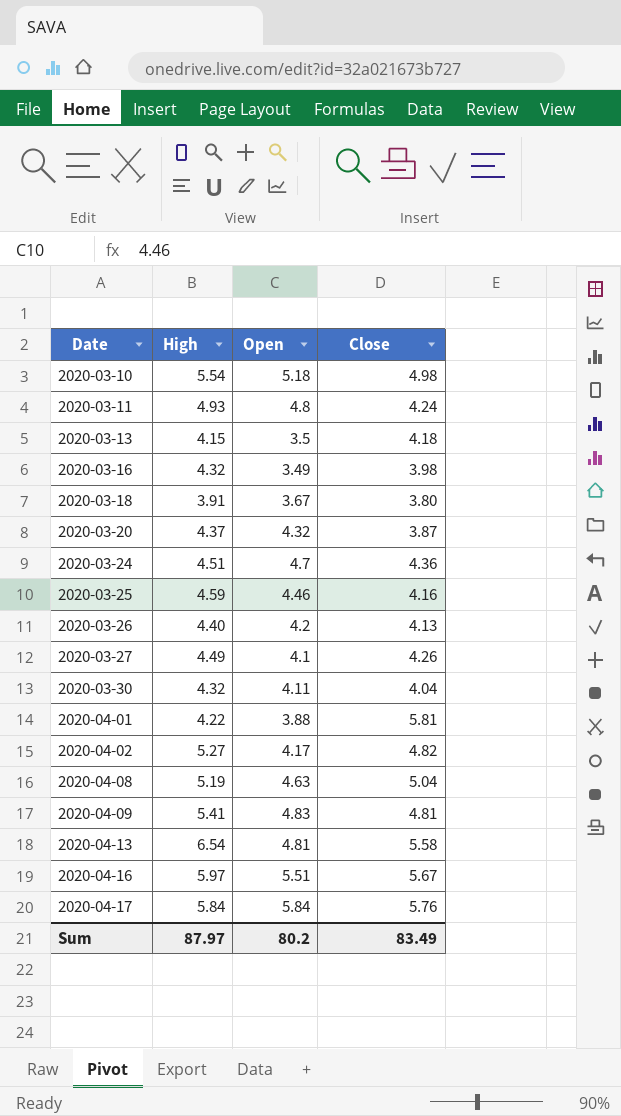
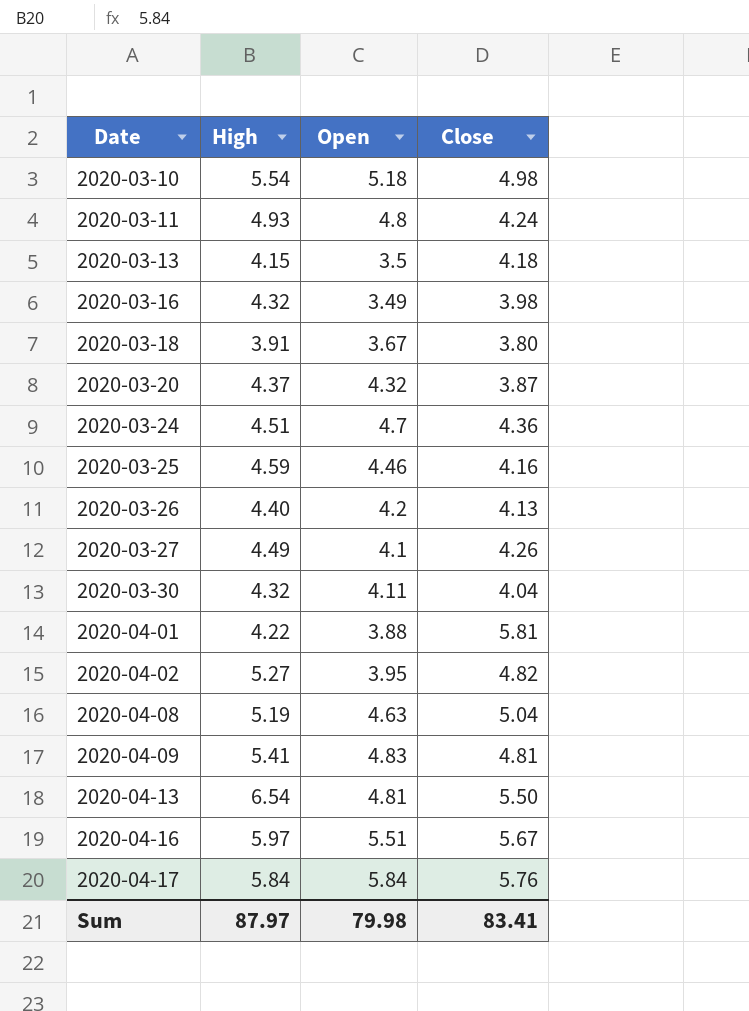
2020-04-02 | Open: 4.17 -> 3.95
2020-04-13 | Close: 5.58 -> 5.50
Sum | Open: 80.2 -> 79.98
Sum | Close: 83.49 -> 83.41

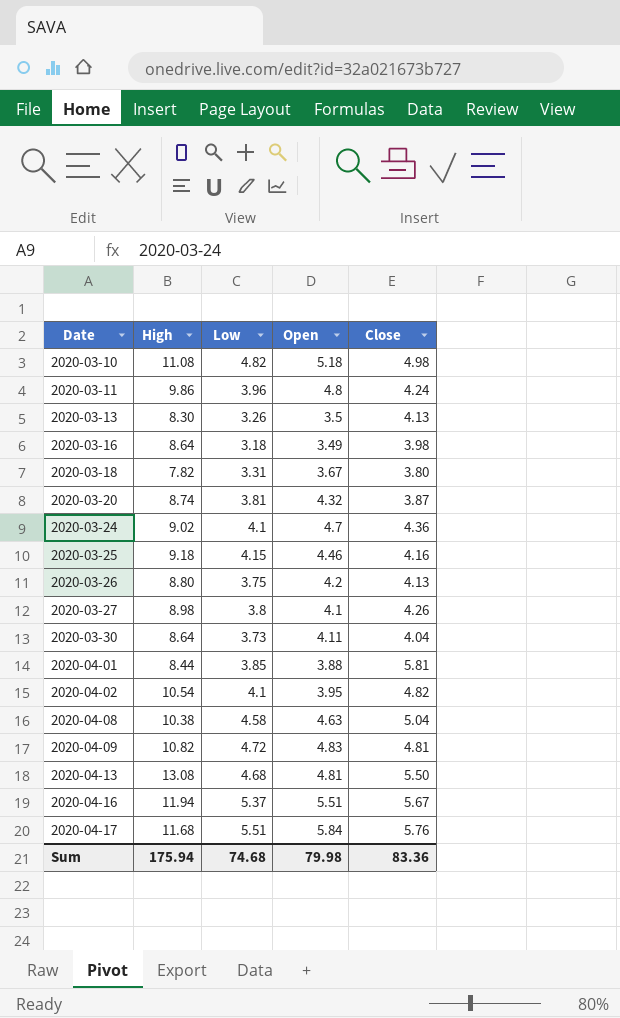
column Low | position: none -> 3
2020-03-10 | High: 5.54 -> 11.08
2020-03-11 | High: 4.93 -> 9.86
2020-03-13 | High: 4.15 -> 8.30
2020-03-13 | Close: 4.18 -> 4.13
2020-03-16 | High: 4.32 -> 8.64
2020-03-18 | High: 3.91 -> 7.82
2020-03-20 | High: 4.37 -> 8.74
2020-03-24 | High: 4.51 -> 9.02
2020-03-25 | High: 4.59 -> 9.18
2020-03-26 | High: 4.40 -> 8.80
2020-03-27 | High: 4.49 -> 8.98
2020-03-30 | High: 4.32 -> 8.64
2020-04-01 | High: 4.22 -> 8.44
2020-04-02 | High: 5.27 -> 10.54
2020-04-08 | High: 5.19 -> 10.38
2020-04-09 | High: 5.41 -> 10.82
2020-04-13 | High: 6.54 -> 13.08
2020-04-16 | High: 5.97 -> 11.94
2020-04-17 | High: 5.84 -> 11.68
Sum | High: 87.97 -> 175.94
Sum | Close: 83.41 -> 83.36

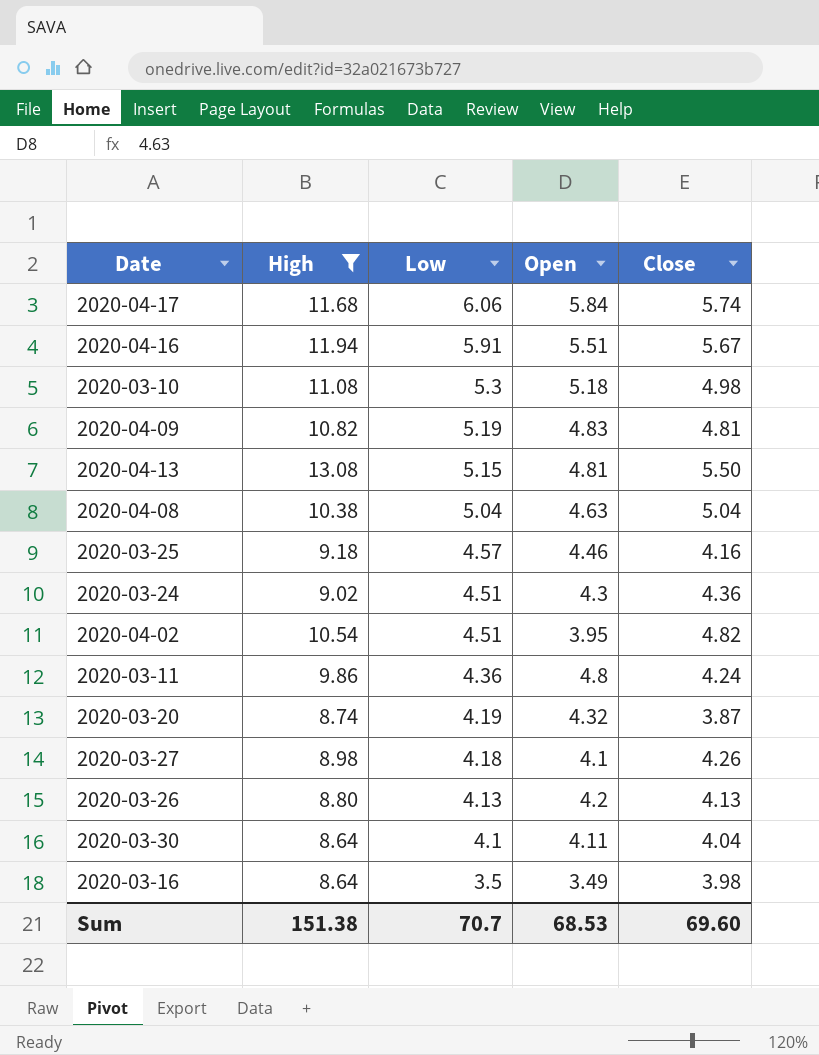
filter: none -> High >= 8.64
row order: Date ascending -> Low descending
2020-04-17 | Low: 5.51 -> 6.06
2020-04-17 | Close: 5.76 -> 5.74
2020-04-16 | Low: 5.37 -> 5.91
2020-03-10 | Low: 4.82 -> 5.3
2020-04-09 | Low: 4.72 -> 5.19
2020-04-13 | Low: 4.68 -> 5.15
2020-04-08 | Low: 4.58 -> 5.04
2020-03-25 | Low: 4.15 -> 4.57
2020-03-24 | Low: 4.1 -> 4.51
2020-03-24 | Open: 4.7 -> 4.3
2020-04-02 | Low: 4.1 -> 4.51
2020-03-11 | Low: 3.96 -> 4.36
2020-03-20 | Low: 3.81 -> 4.19
2020-03-27 | Low: 3.8 -> 4.18
2020-03-26 | Low: 3.75 -> 4.13
2020-03-30 | Low: 3.73 -> 4.1
2020-03-16 | Low: 3.18 -> 3.5
Sum | High: 175.94 -> 151.38
Sum | Low: 74.68 -> 70.7
Sum | Open: 79.98 -> 68.53
Sum | Close: 83.36 -> 69.60

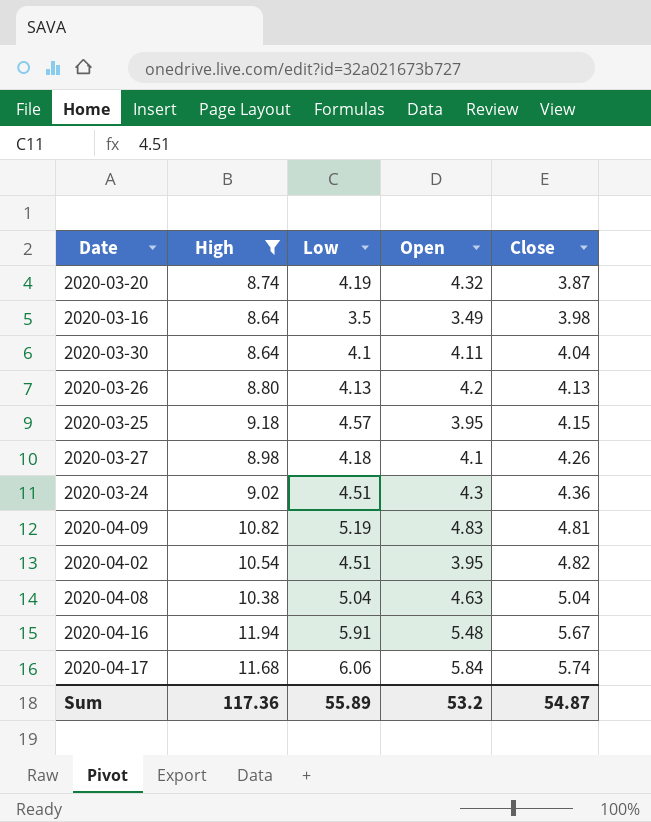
row order: Low descending -> Close ascending
row 2020-03-10: 11.08 | 5.3 | 5.18 | 4.98 -> none
row 2020-04-13: 13.08 | 5.15 | 4.81 | 5.50 -> none
row 2020-03-11: 9.86 | 4.36 | 4.8 | 4.24 -> none
2020-03-25 | Open: 4.46 -> 3.95
2020-03-25 | Close: 4.16 -> 4.15
2020-04-16 | Open: 5.51 -> 5.48
Sum | High: 151.38 -> 117.36
Sum | Low: 70.7 -> 55.89
Sum | Open: 68.53 -> 53.2
Sum | Close: 69.60 -> 54.87

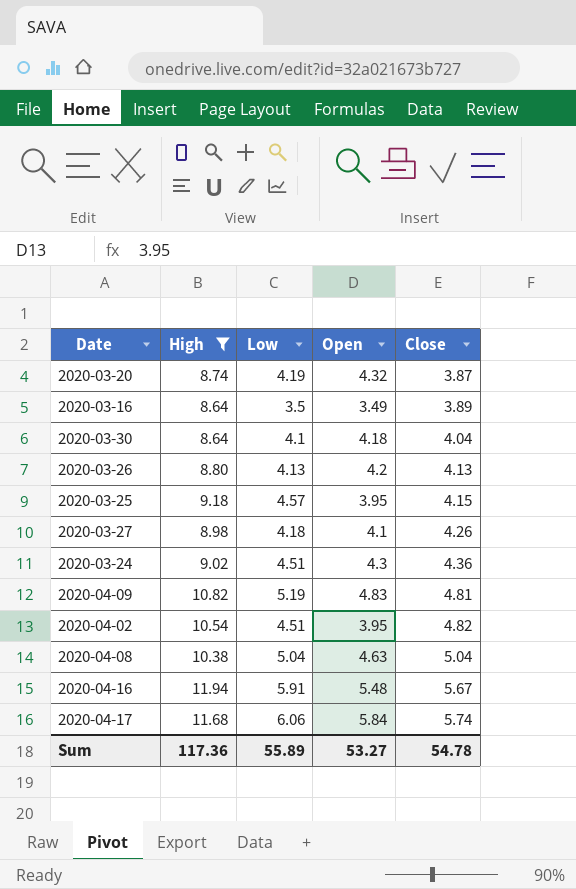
2020-03-16 | Close: 3.98 -> 3.89
2020-03-30 | Open: 4.11 -> 4.18
Sum | Open: 53.2 -> 53.27
Sum | Close: 54.87 -> 54.78

